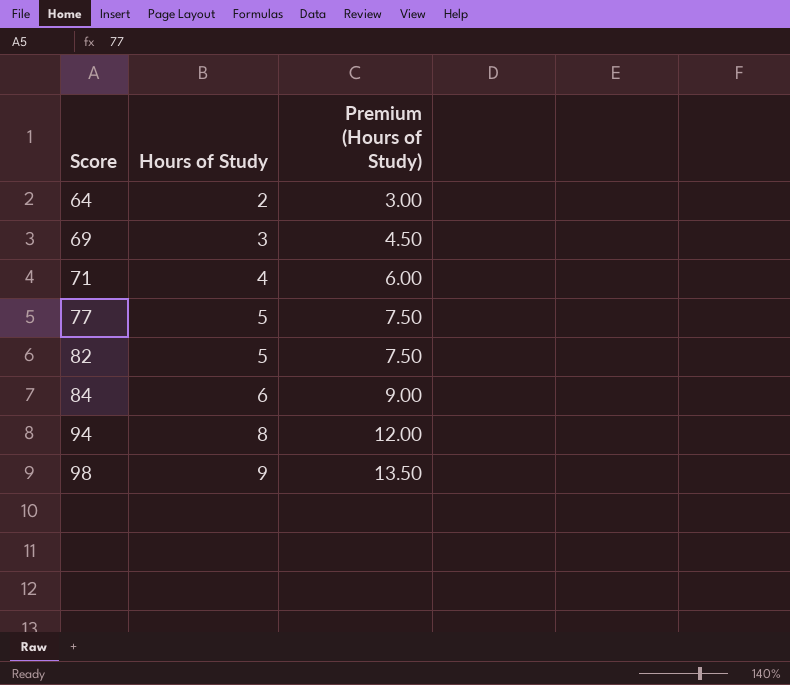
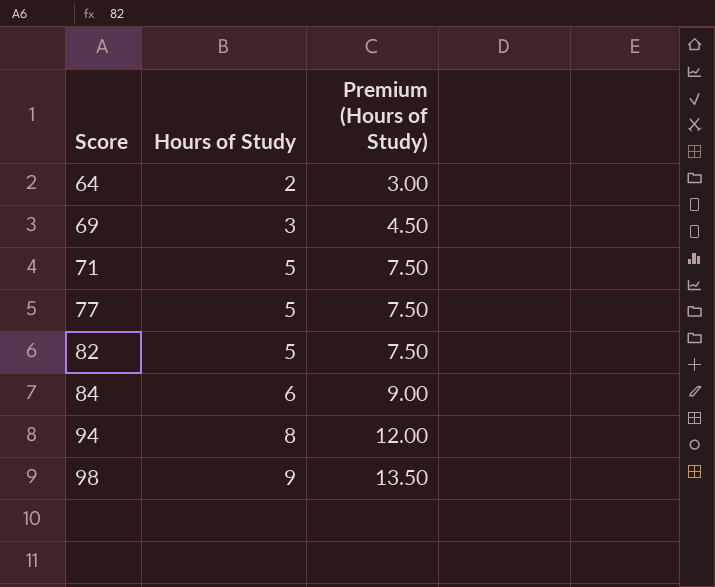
71 | Hours of Study: 4 -> 5
71 | Premium (Hours of Study): 6.00 -> 7.50

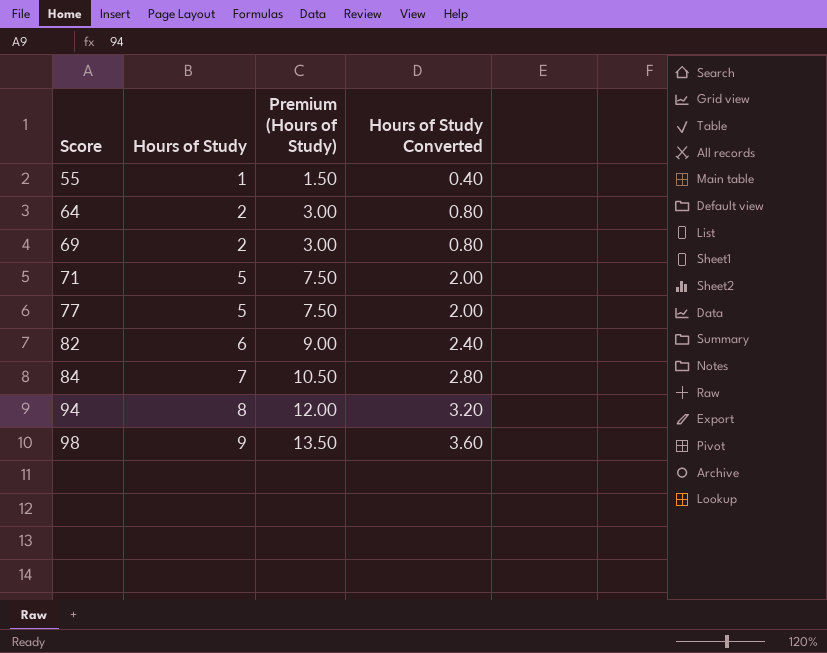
column Hours of Study Converted | formula: none -> [Hours of Study] * 0.4
row 55: none -> 1 | 1.50 | 0.40
69 | Hours of Study: 3 -> 2
69 | Premium (Hours of Study): 4.50 -> 3.00
82 | Hours of Study: 5 -> 6
82 | Premium (Hours of Study): 7.50 -> 9.00
84 | Hours of Study: 6 -> 7
84 | Premium (Hours of Study): 9.00 -> 10.50

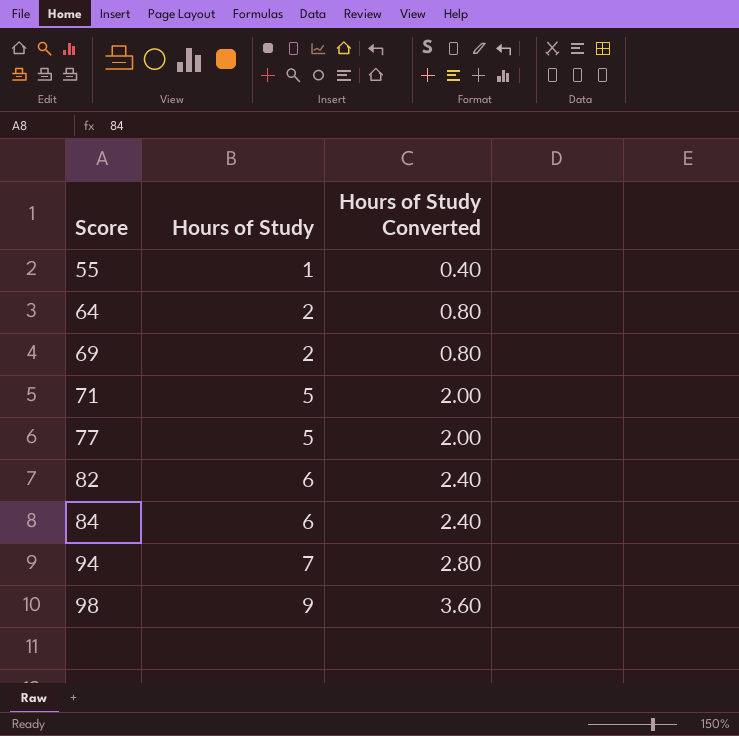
column Premium (Hours of Study) | formula: [Hours of Study] * 1.5 -> none
84 | Hours of Study: 7 -> 6
84 | Hours of Study Converted: 2.80 -> 2.40
94 | Hours of Study: 8 -> 7
94 | Hours of Study Converted: 3.20 -> 2.80

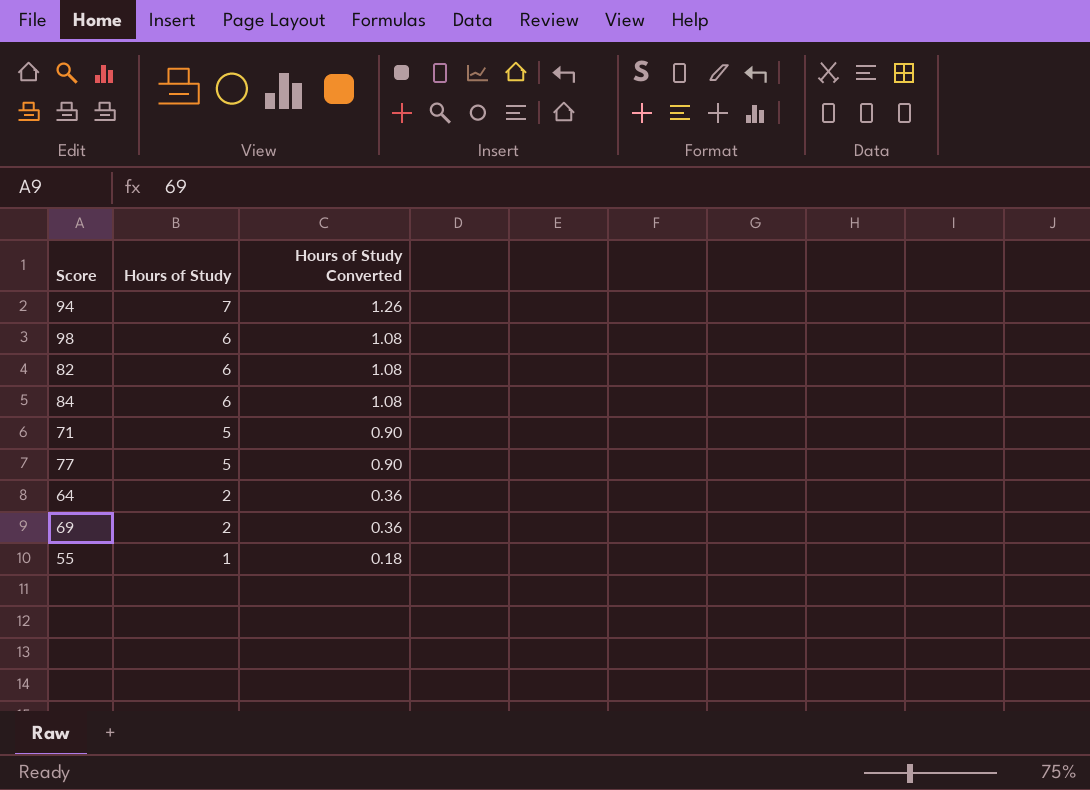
row order: Score ascending -> Hours of Study descending
column Hours of Study Converted | formula: [Hours of Study] * 0.4 -> [Hours of Study] * 0.18
98 | Hours of Study: 9 -> 6

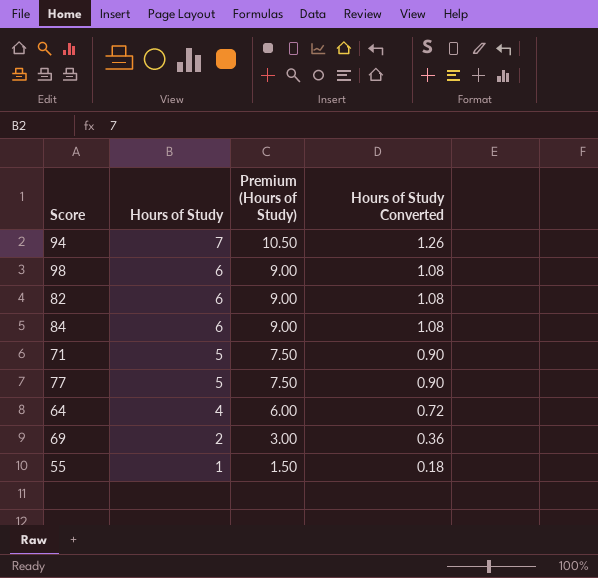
column Premium (Hours of Study) | formula: none -> [Hours of Study] * 1.5
64 | Hours of Study: 2 -> 4
64 | Hours of Study Converted: 0.36 -> 0.72

